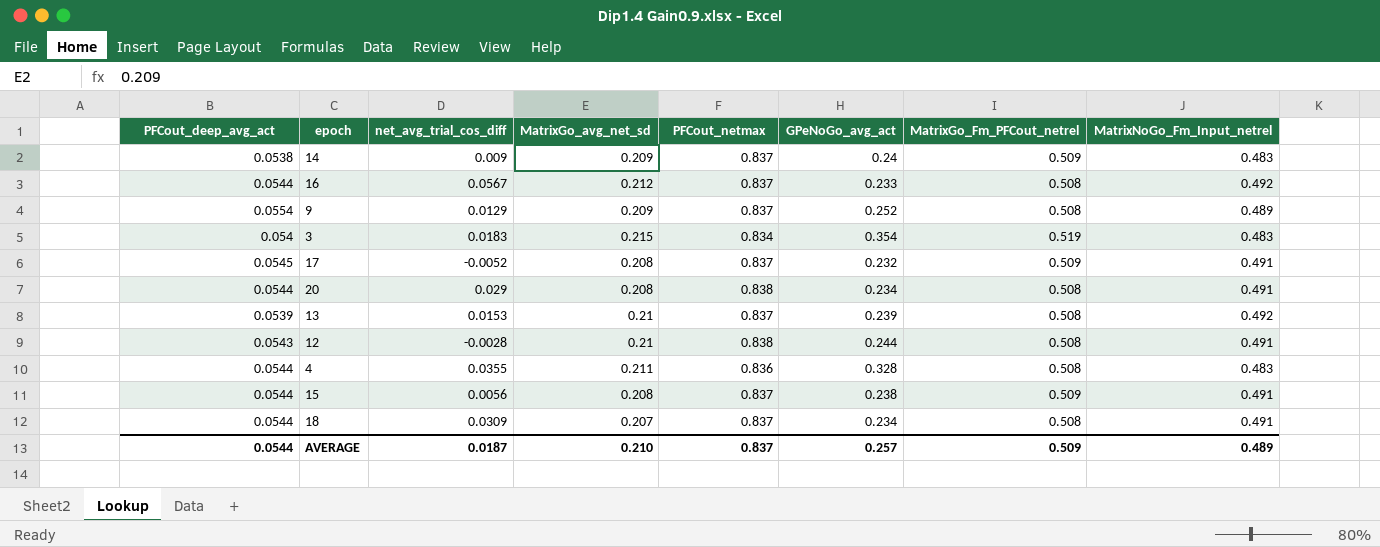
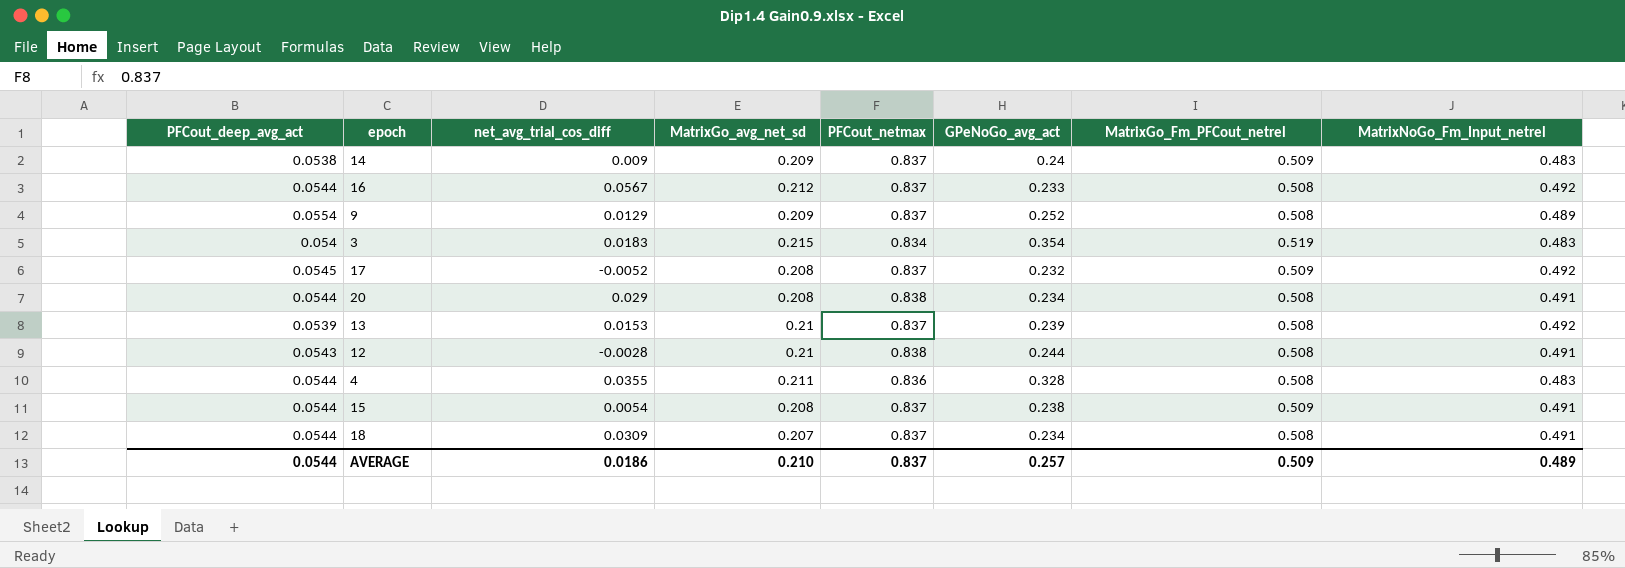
17 | MatrixNoGo_Fm_Input_netrel: 0.491 -> 0.492
15 | net_avg_trial_cos_diff: 0.0056 -> 0.0054
AVERAGE | net_avg_trial_cos_diff: 0.0187 -> 0.0186

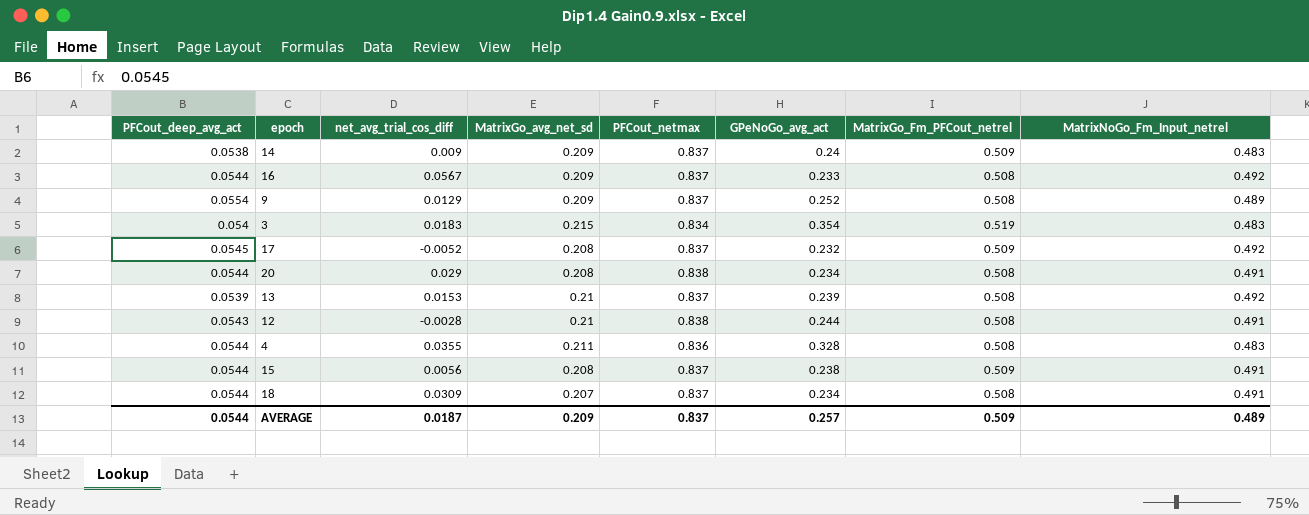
16 | MatrixGo_avg_net_sd: 0.212 -> 0.209
15 | net_avg_trial_cos_diff: 0.0054 -> 0.0056
AVERAGE | net_avg_trial_cos_diff: 0.0186 -> 0.0187
AVERAGE | MatrixGo_avg_net_sd: 0.210 -> 0.209

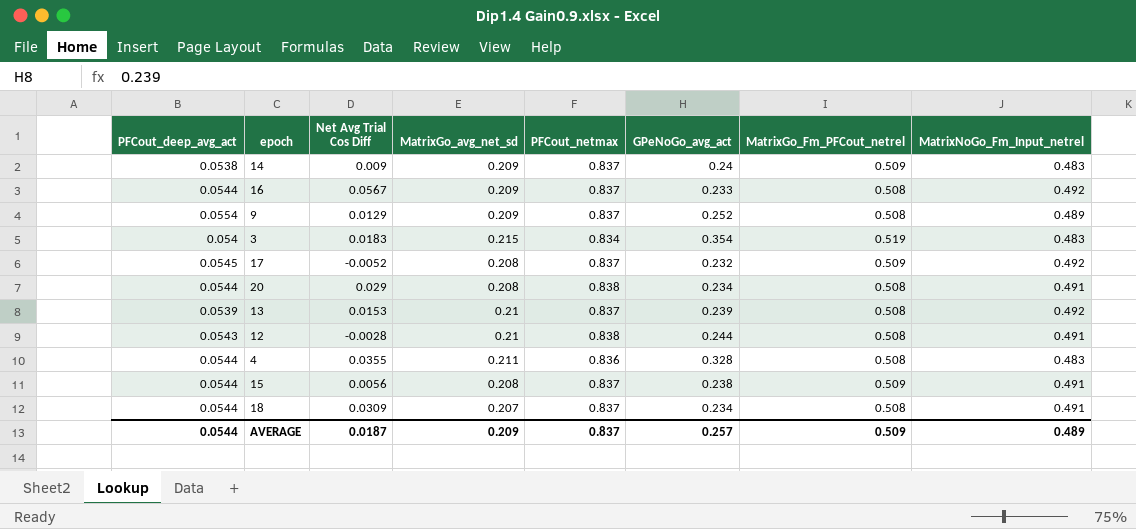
column name: net_avg_trial_cos_diff -> Net Avg Trial Cos Diff

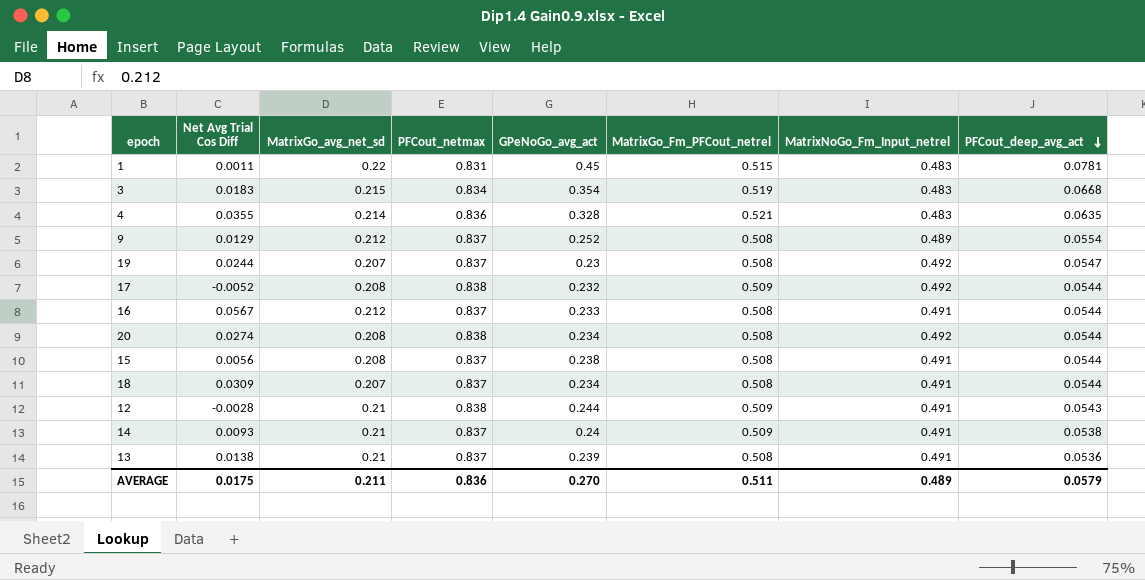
row order: none -> PFCout_deep_avg_act descending
column PFCout_deep_avg_act | position: 1 -> 8
row 1: none -> 0.0011 | 0.22 | 0.831 | 0.45 | 0.515 | 0.483 | 0.0781
3 | PFCout_deep_avg_act: 0.054 -> 0.0668
4 | MatrixGo_avg_net_sd: 0.211 -> 0.214
4 | MatrixGo_Fm_PFCout_netrel: 0.508 -> 0.521
4 | PFCout_deep_avg_act: 0.0544 -> 0.0635
9 | MatrixGo_avg_net_sd: 0.209 -> 0.212
row 19: none -> 0.0244 | 0.207 | 0.837 | 0.23 | 0.508 | 0.492 | 0.0547
17 | PFCout_netmax: 0.837 -> 0.838
17 | PFCout_deep_avg_act: 0.0545 -> 0.0544
16 | MatrixGo_avg_net_sd: 0.209 -> 0.212
16 | MatrixNoGo_Fm_Input_netrel: 0.492 -> 0.491
20 | Net Avg Trial Cos Diff: 0.029 -> 0.0274
20 | MatrixNoGo_Fm_Input_netrel: 0.491 -> 0.492
15 | MatrixGo_Fm_PFCout_netrel: 0.509 -> 0.508
12 | MatrixGo_Fm_PFCout_netrel: 0.508 -> 0.509
14 | Net Avg Trial Cos Diff: 0.009 -> 0.0093
14 | MatrixGo_avg_net_sd: 0.209 -> 0.21
14 | MatrixNoGo_Fm_Input_netrel: 0.483 -> 0.491
13 | Net Avg Trial Cos Diff: 0.0153 -> 0.0138
13 | MatrixNoGo_Fm_Input_netrel: 0.492 -> 0.491
13 | PFCout_deep_avg_act: 0.0539 -> 0.0536
AVERAGE | Net Avg Trial Cos Diff: 0.0187 -> 0.0175
AVERAGE | MatrixGo_avg_net_sd: 0.209 -> 0.211
AVERAGE | PFCout_netmax: 0.837 -> 0.836
AVERAGE | GPeNoGo_avg_act: 0.257 -> 0.270
AVERAGE | MatrixGo_Fm_PFCout_netrel: 0.509 -> 0.511
AVERAGE | PFCout_deep_avg_act: 0.0544 -> 0.0579

